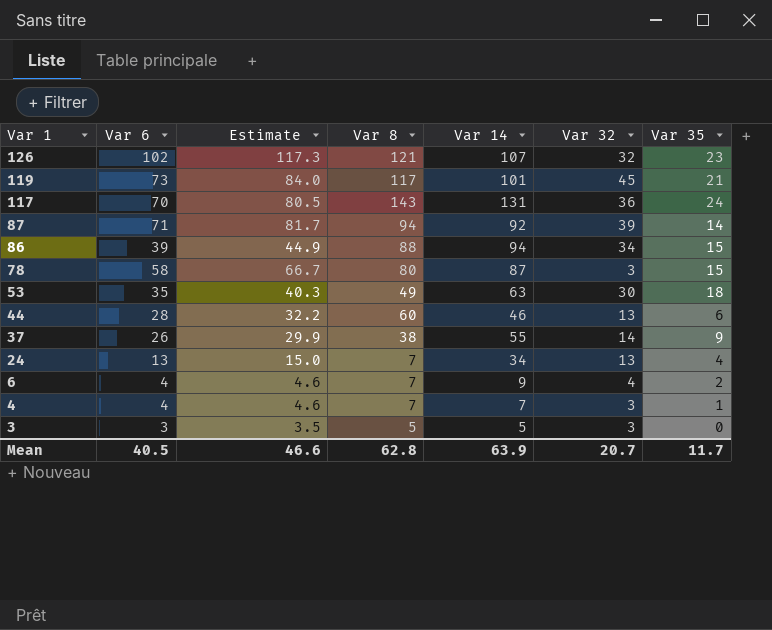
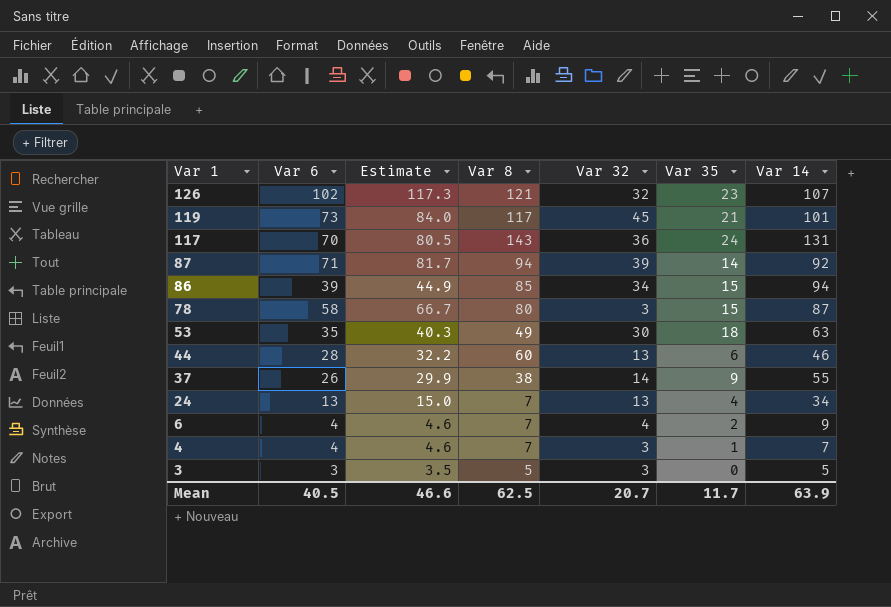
column Var 14 | position: 5 -> 7
86 | Var 8: 88 -> 85
Mean | Var 8: 62.8 -> 62.5

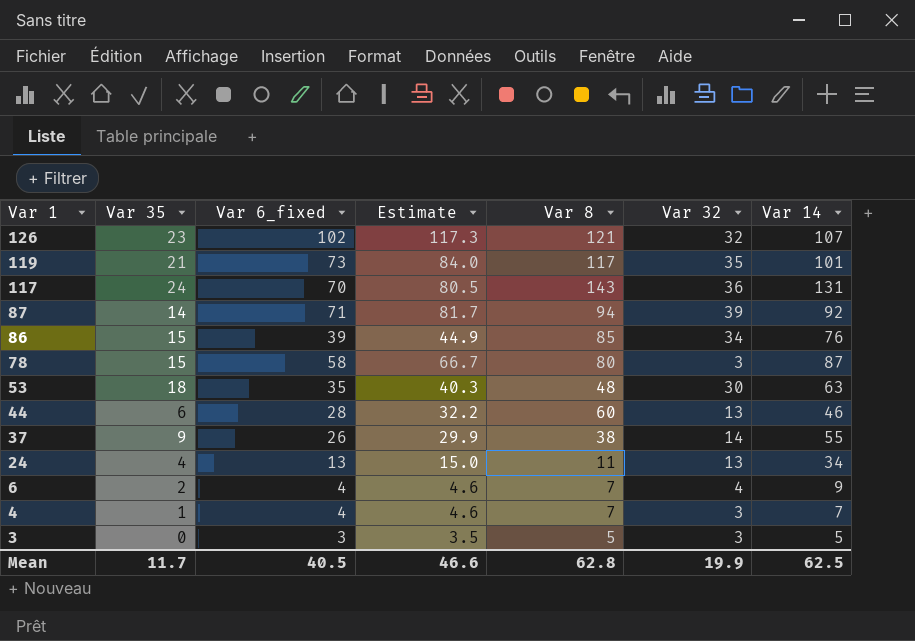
column Var 35 | position: 6 -> 2
column name: Var 6 -> Var 6_fixed
119 | Var 32: 45 -> 35
86 | Var 14: 94 -> 76
53 | Var 8: 49 -> 48
24 | Var 8: 7 -> 11
Mean | Var 8: 62.5 -> 62.8
Mean | Var 32: 20.7 -> 19.9
Mean | Var 14: 63.9 -> 62.5

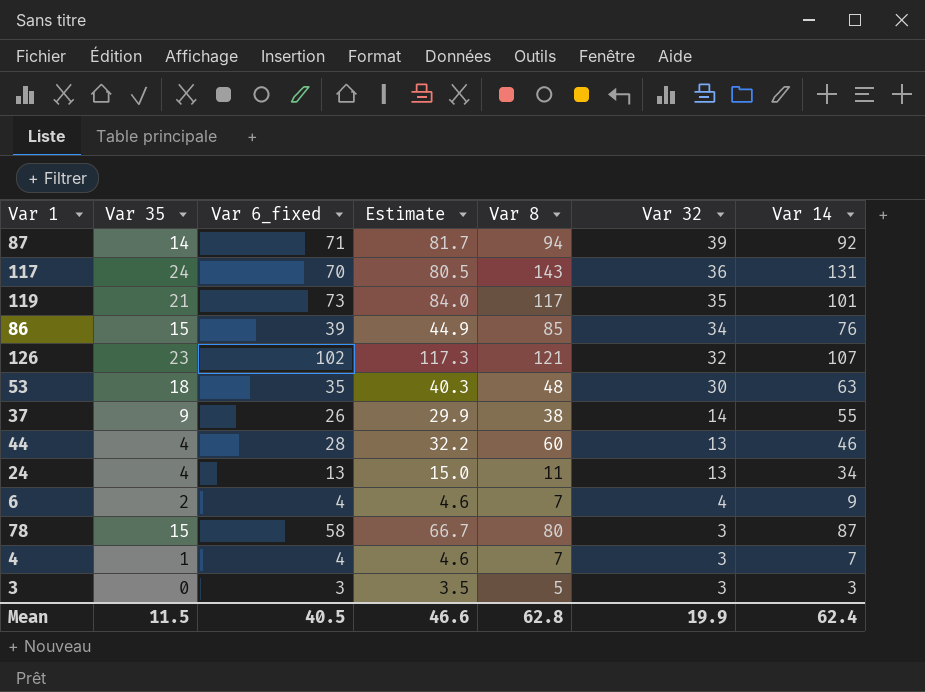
row order: Var 1 descending -> Var 32 descending
44 | Var 35: 6 -> 4
3 | Var 14: 5 -> 3
Mean | Var 35: 11.7 -> 11.5
Mean | Var 14: 62.5 -> 62.4

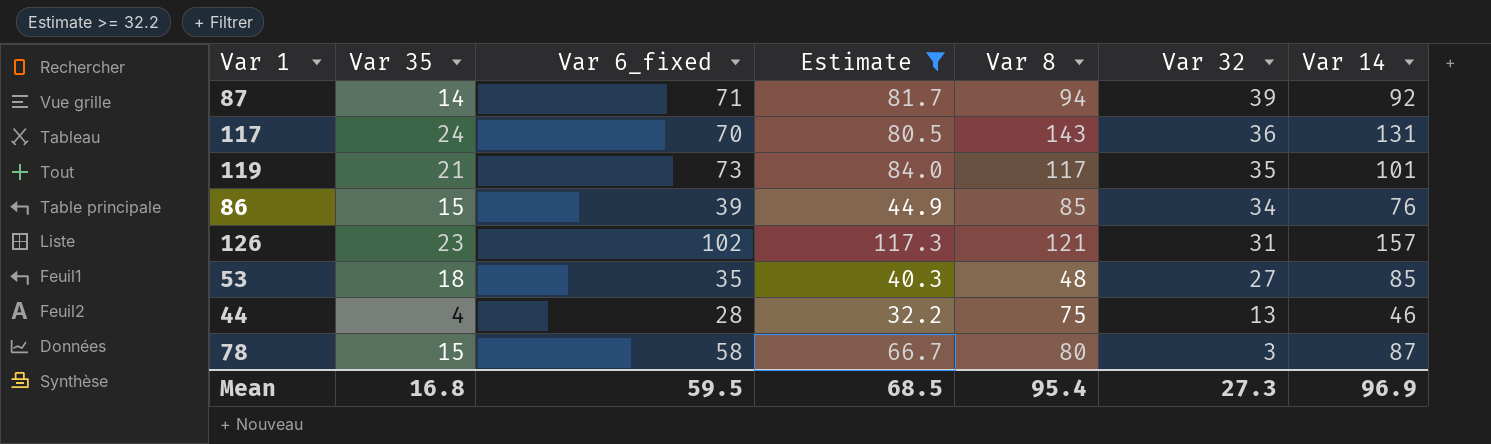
filter: none -> Estimate >= 32.2
126 | Var 32: 32 -> 31
126 | Var 14: 107 -> 157
53 | Var 32: 30 -> 27
53 | Var 14: 63 -> 85
44 | Var 8: 60 -> 75
Mean | Var 35: 11.5 -> 16.8
Mean | Var 6_fixed: 40.5 -> 59.5
Mean | Estimate: 46.6 -> 68.5
Mean | Var 8: 62.8 -> 95.4
Mean | Var 32: 19.9 -> 27.3
Mean | Var 14: 62.4 -> 96.9

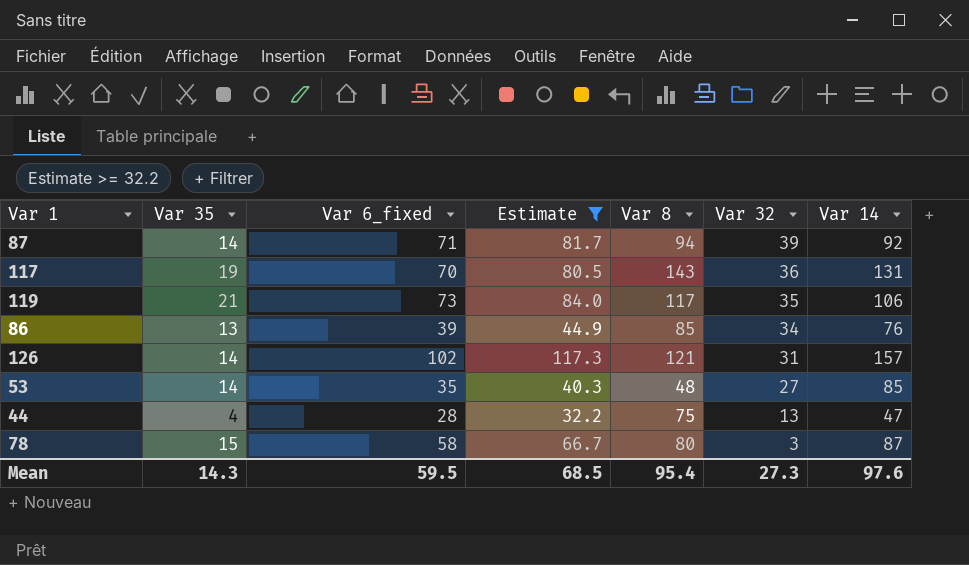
117 | Var 35: 24 -> 19
119 | Var 14: 101 -> 106
86 | Var 35: 15 -> 13
126 | Var 35: 23 -> 14
53 | Var 35: 18 -> 14
44 | Var 14: 46 -> 47
Mean | Var 35: 16.8 -> 14.3
Mean | Var 14: 96.9 -> 97.6

